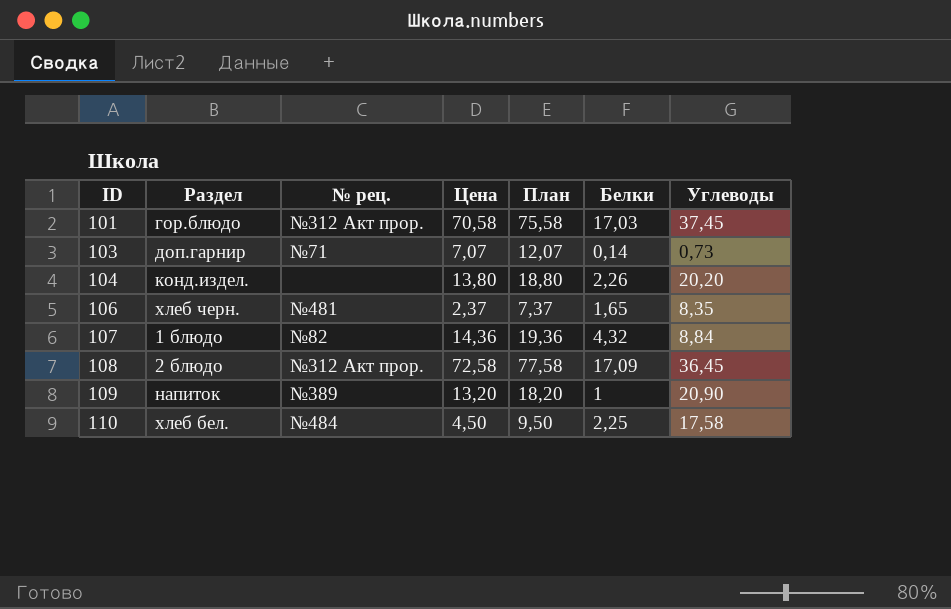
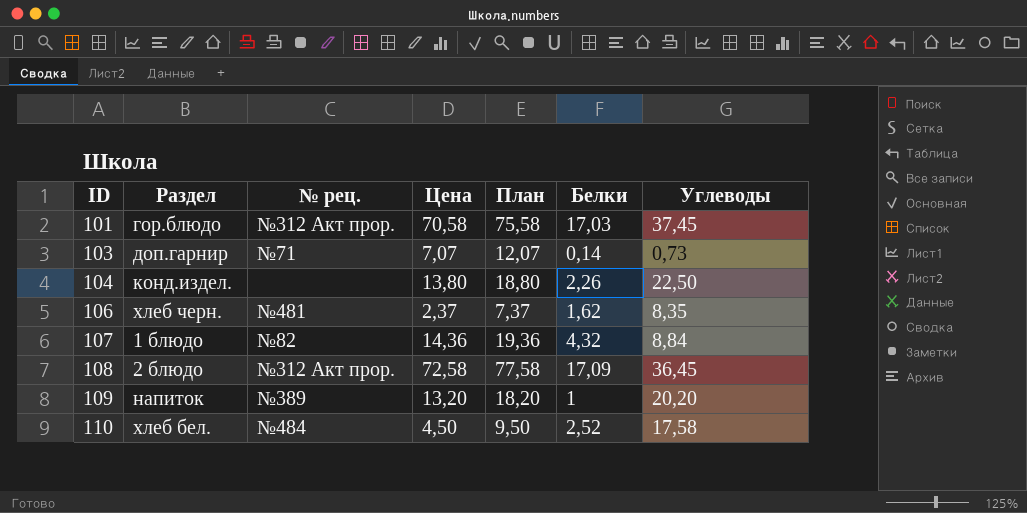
104 | Углеводы: 20,20 -> 22,50
106 | Белки: 1,65 -> 1,62
109 | Углеводы: 20,90 -> 20,20
110 | Белки: 2,25 -> 2,52

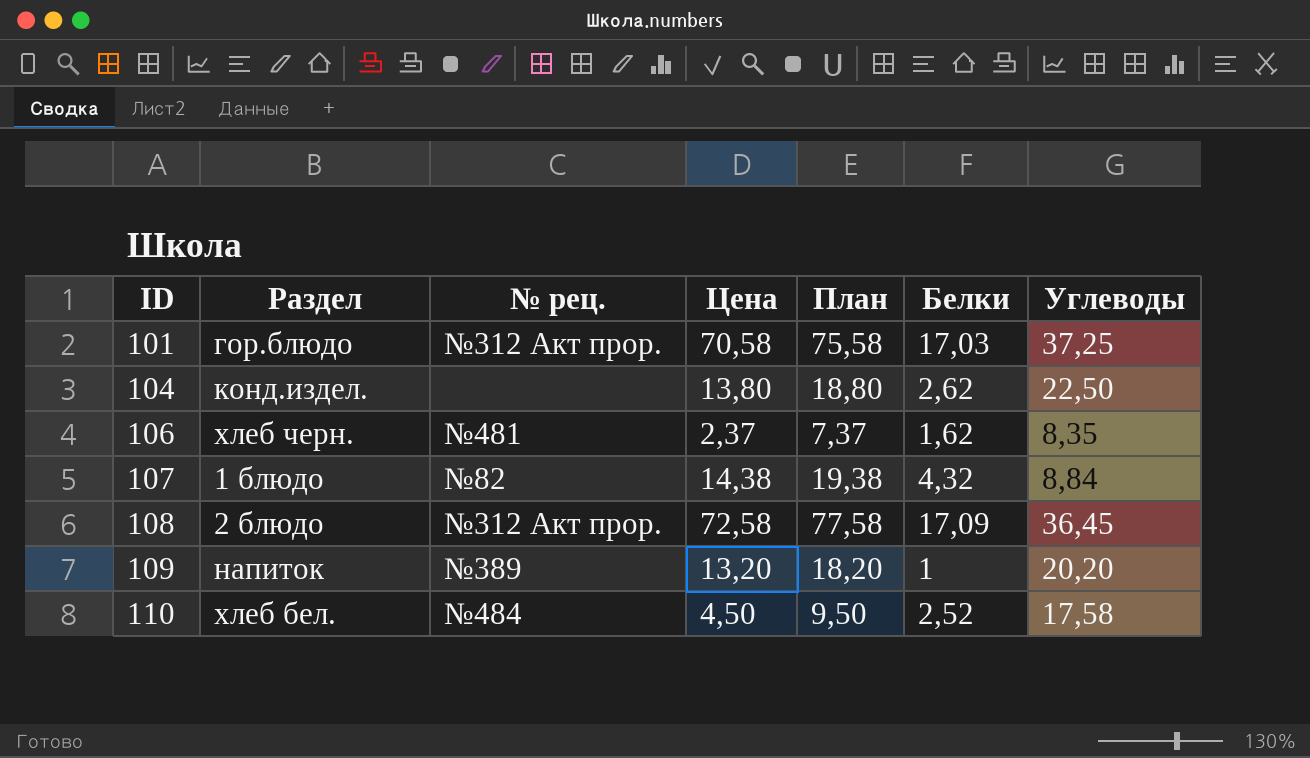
row 103: доп.гарнир | №71 | 7,07 | 12,07 | 0,14 | 0,73 -> none
101 | Углеводы: 37,45 -> 37,25
104 | Белки: 2,26 -> 2,62
107 | Цена: 14,36 -> 14,38
107 | План: 19,36 -> 19,38

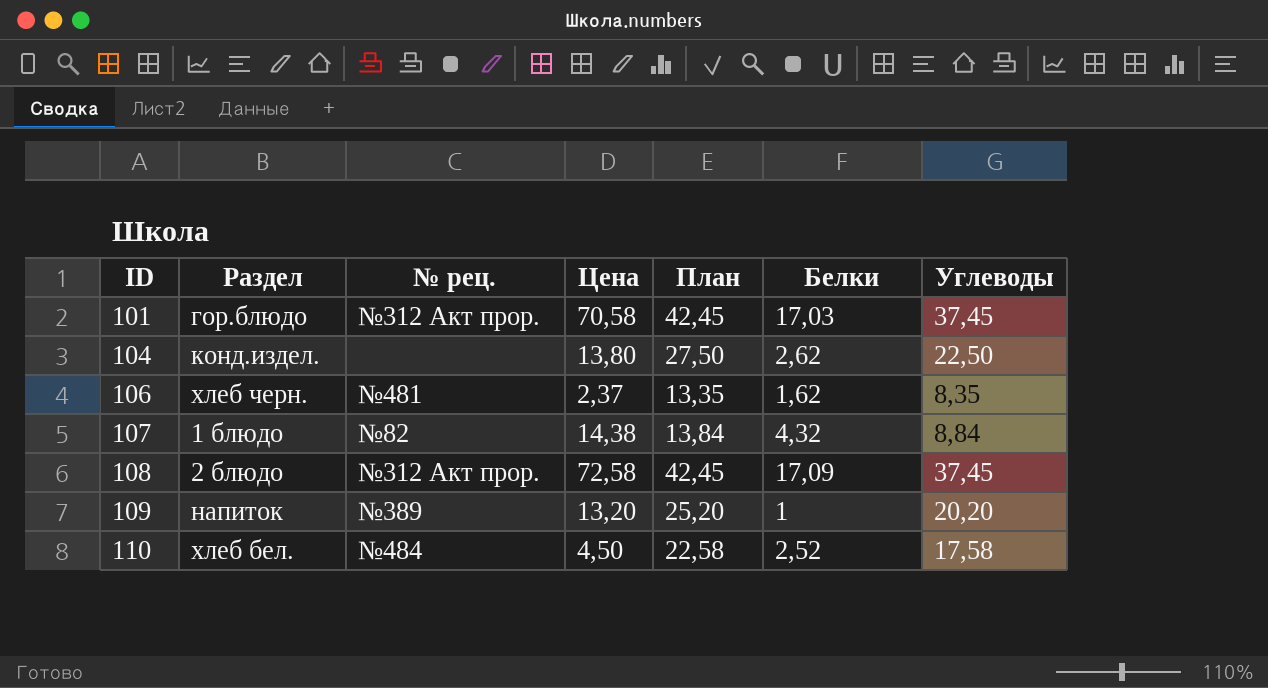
column План | formula: [Цена] + 5 -> [Углеводы] + 5
101 | Углеводы: 37,25 -> 37,45
108 | Углеводы: 36,45 -> 37,45

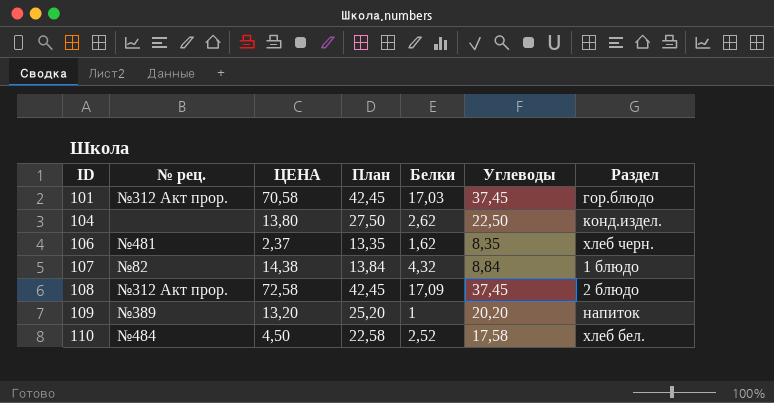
column name: Цена -> ЦЕНА
column Раздел | position: 2 -> 7

